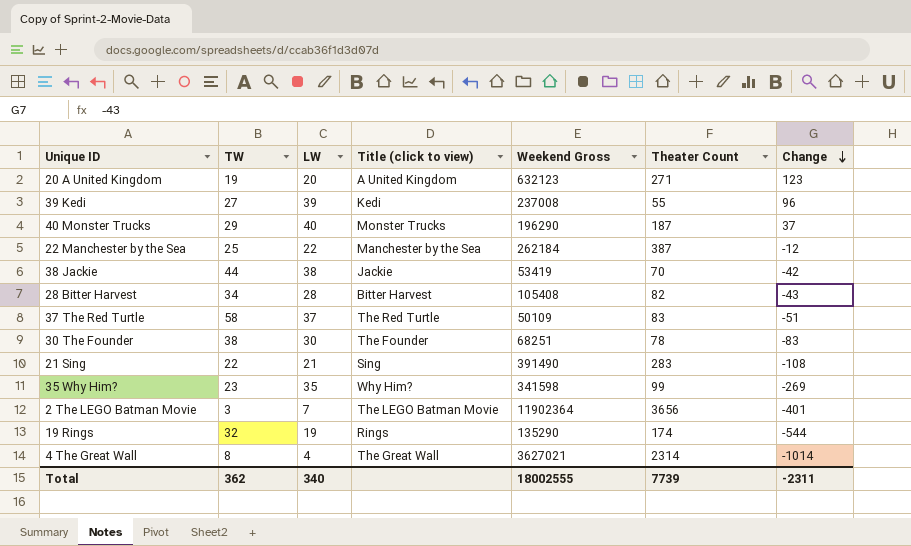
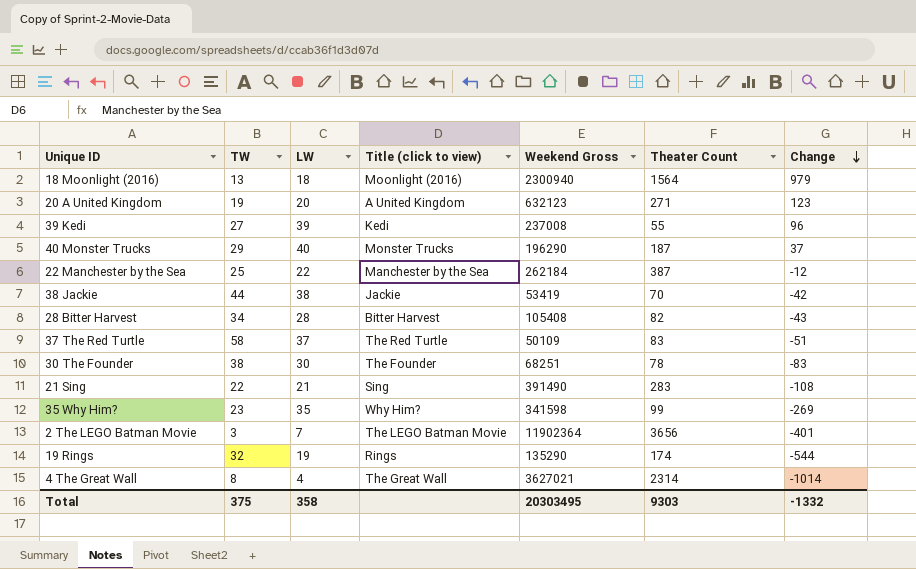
row 18 Moonlight (2016): none -> 13 | 18 | Moonlight (2016) | 2300940 | 1564 | 979
Total | TW: 362 -> 375
Total | LW: 340 -> 358
Total | Weekend Gross: 18002555 -> 20303495
Total | Theater Count: 7739 -> 9303
Total | Change: -2311 -> -1332

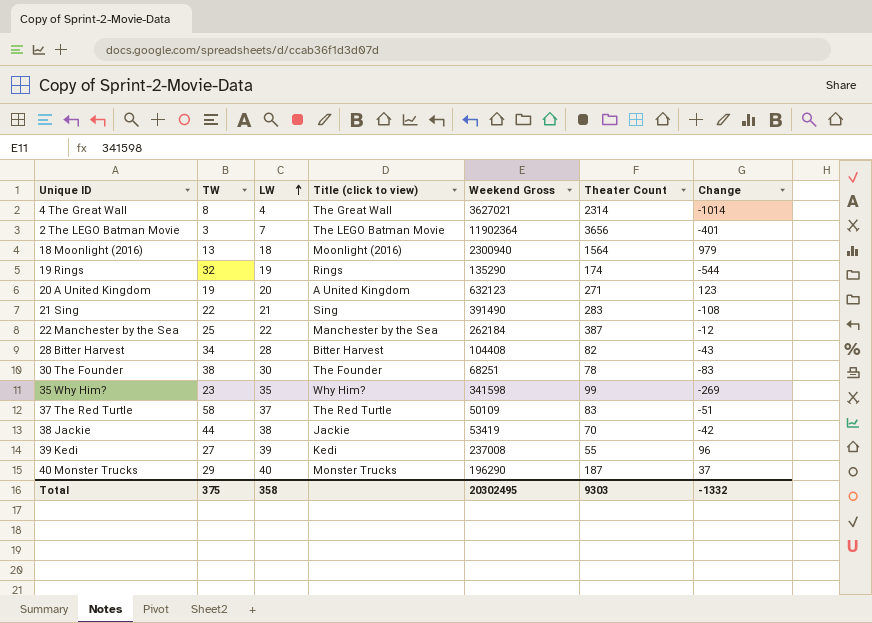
row order: Change descending -> LW ascending
28 Bitter Harvest | Weekend Gross: 105408 -> 104408
Total | Weekend Gross: 20303495 -> 20302495

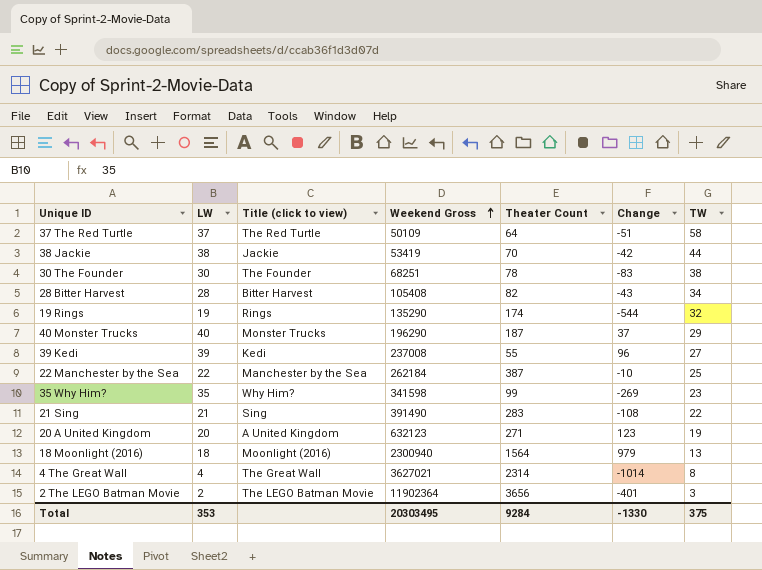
row order: LW ascending -> Weekend Gross ascending
column TW | position: 2 -> 7
37 The Red Turtle | Theater Count: 83 -> 64
28 Bitter Harvest | Weekend Gross: 104408 -> 105408
22 Manchester by the Sea | Change: -12 -> -10
2 The LEGO Batman Movie | LW: 7 -> 2
Total | LW: 358 -> 353
Total | Weekend Gross: 20302495 -> 20303495
Total | Theater Count: 9303 -> 9284
Total | Change: -1332 -> -1330

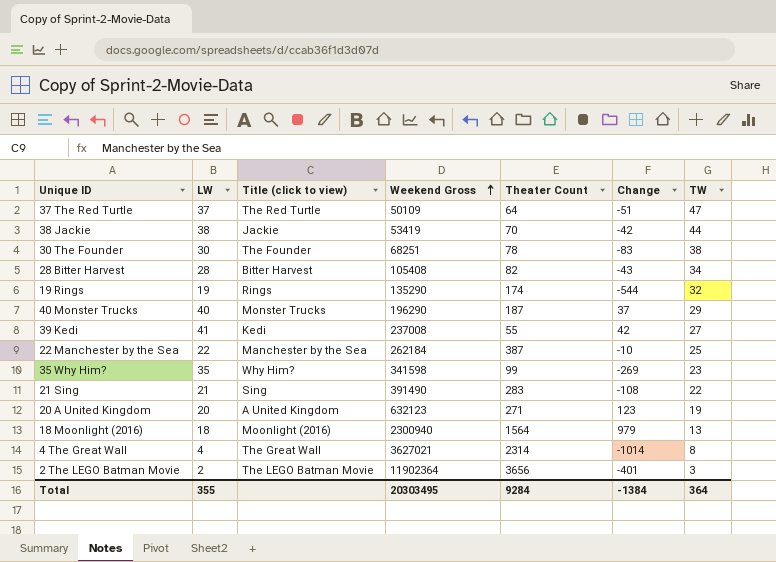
37 The Red Turtle | TW: 58 -> 47
39 Kedi | LW: 39 -> 41
39 Kedi | Change: 96 -> 42
Total | LW: 353 -> 355
Total | Change: -1330 -> -1384
Total | TW: 375 -> 364

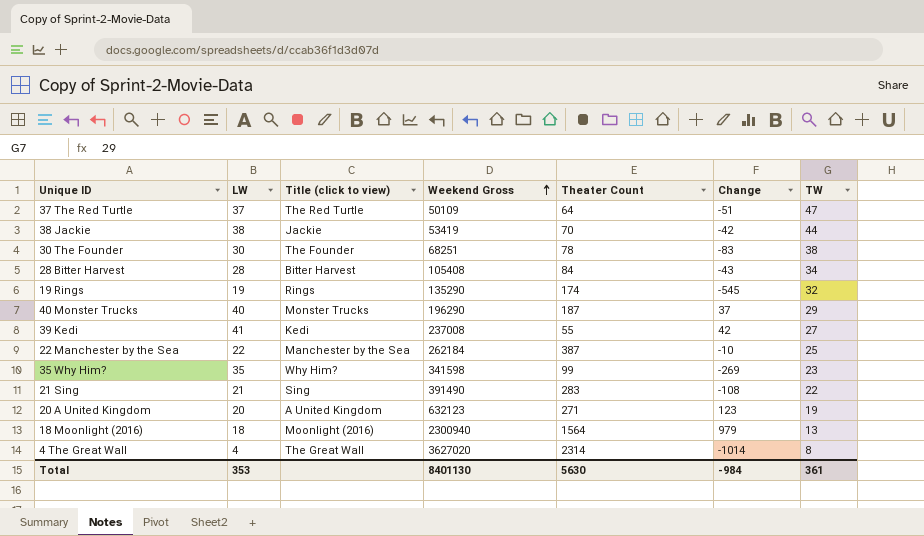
row 2 The LEGO Batman Movie: 2 | The LEGO Batman Movie | 11902364 | 3656 | -401 | 3 -> none
28 Bitter Harvest | Theater Count: 82 -> 84
19 Rings | Change: -544 -> -545
4 The Great Wall | Weekend Gross: 3627021 -> 3627020
Total | LW: 355 -> 353
Total | Weekend Gross: 20303495 -> 8401130
Total | Theater Count: 9284 -> 5630
Total | Change: -1384 -> -984
Total | TW: 364 -> 361

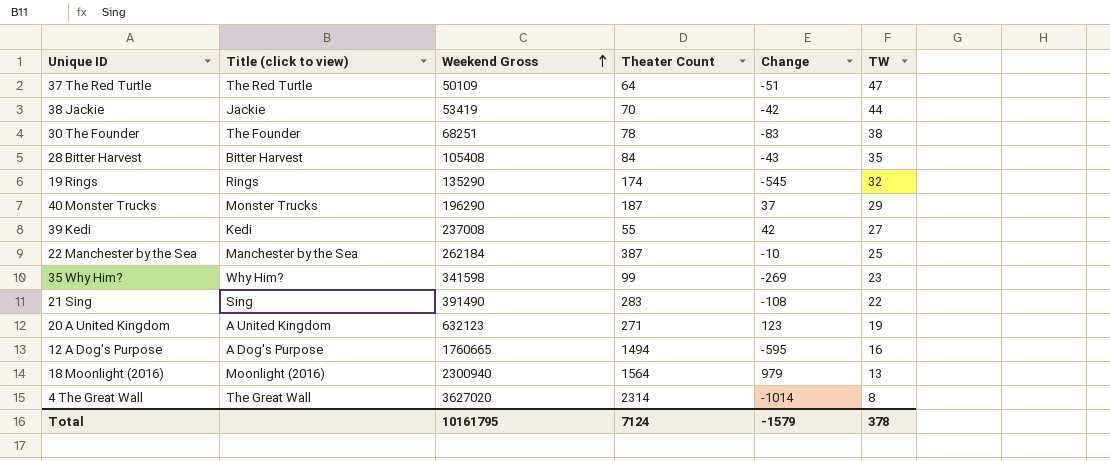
column LW | position: 2 -> none
28 Bitter Harvest | TW: 34 -> 35
row 12 A Dog's Purpose: none -> A Dog's Purpose | 1760665 | 1494 | -595 | 16
Total | Weekend Gross: 8401130 -> 10161795
Total | Theater Count: 5630 -> 7124
Total | Change: -984 -> -1579
Total | TW: 361 -> 378

